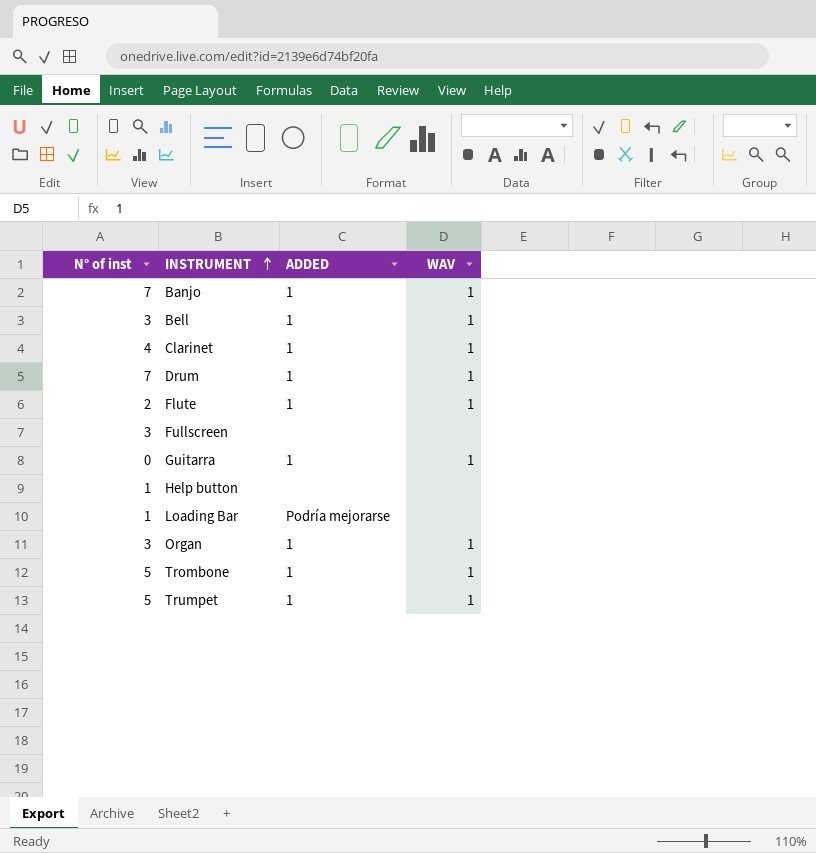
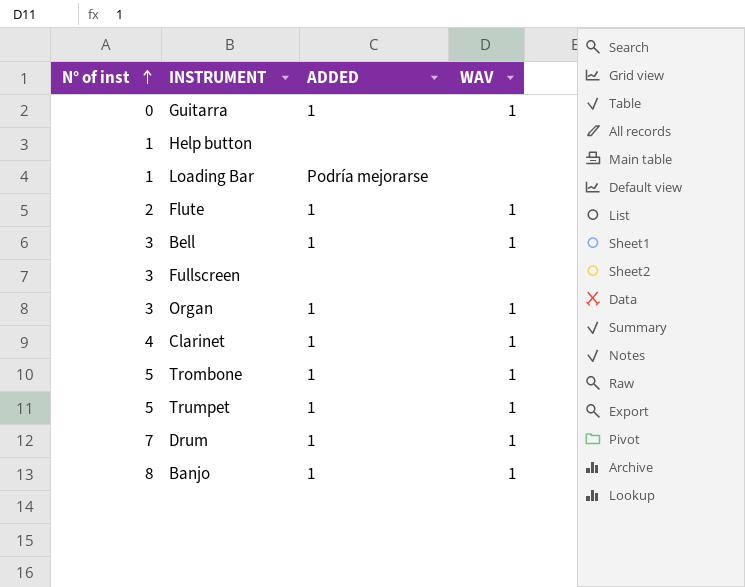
row order: INSTRUMENT ascending -> N° of inst ascending
Banjo | N° of inst: 7 -> 8

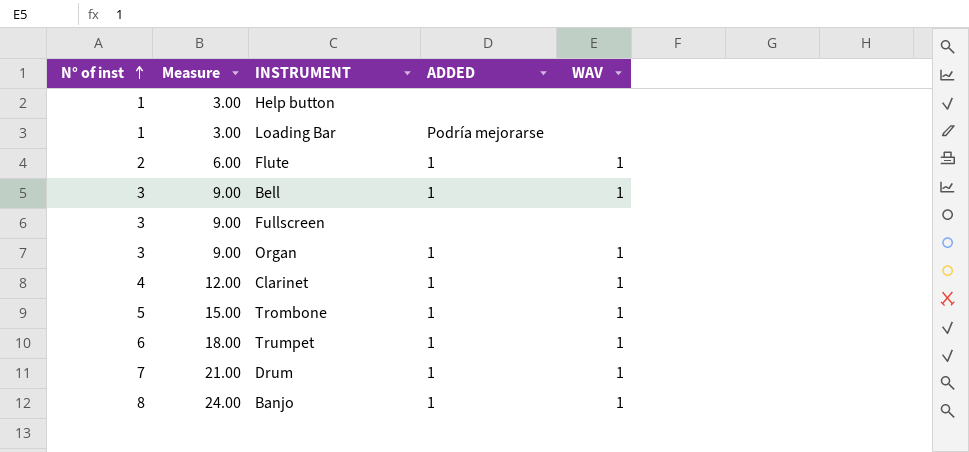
column Measure | formula: none -> [N° of inst] * 3
row Guitarra: 0 | 1 | 1 -> none
Trumpet | N° of inst: 5 -> 6

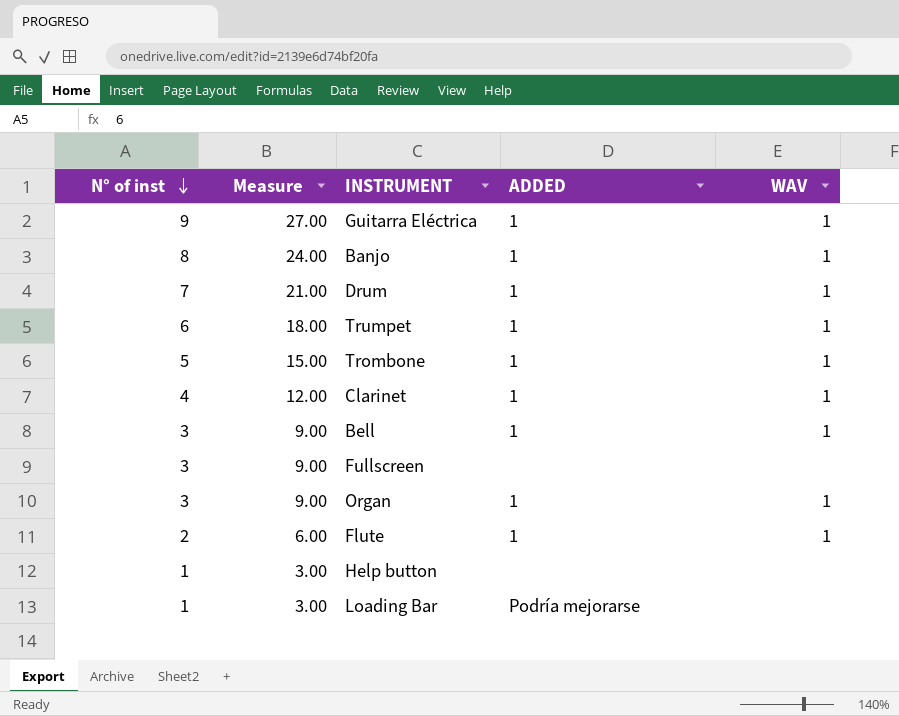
row order: N° of inst ascending -> N° of inst descending
row Guitarra Eléctrica: none -> 9 | 27.00 | 1 | 1

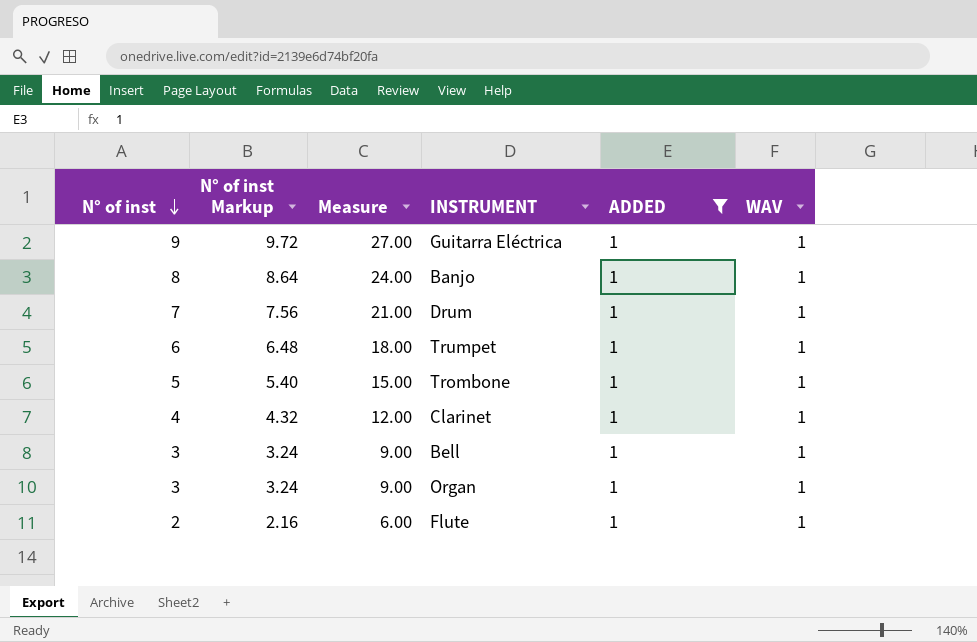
filter: none -> ADDED = 1
column N° of inst Markup | formula: none -> [N° of inst] * 1.08

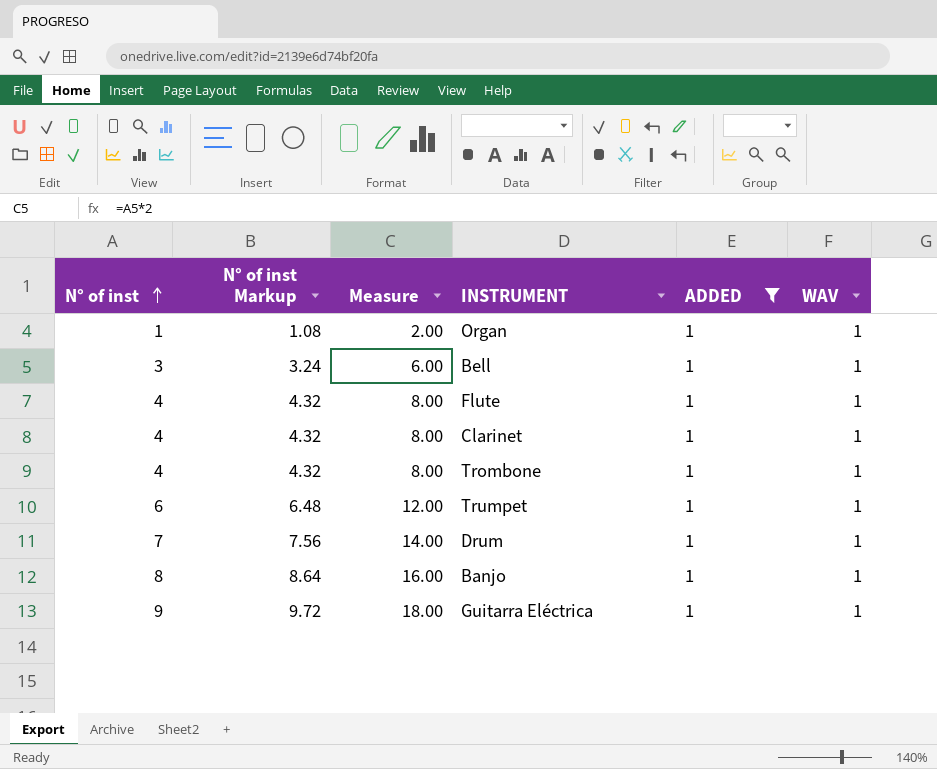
row order: N° of inst descending -> N° of inst ascending
column Measure | formula: [N° of inst] * 3 -> [N° of inst] * 2
Organ | N° of inst: 3 -> 1
Organ | N° of inst Markup: 3.24 -> 1.08
Flute | N° of inst: 2 -> 4
Flute | N° of inst Markup: 2.16 -> 4.32
Trombone | N° of inst: 5 -> 4
Trombone | N° of inst Markup: 5.40 -> 4.32

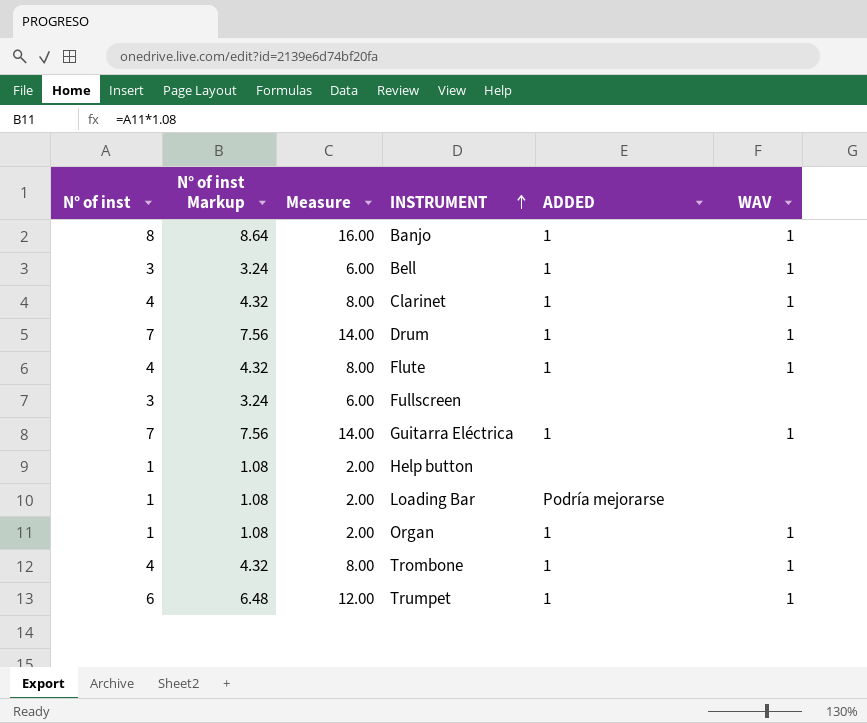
filter: ADDED = 1 -> none
row order: N° of inst ascending -> INSTRUMENT ascending
Guitarra Eléctrica | N° of inst: 9 -> 7
Guitarra Eléctrica | N° of inst Markup: 9.72 -> 7.56
Guitarra Eléctrica | Measure: 18.00 -> 14.00

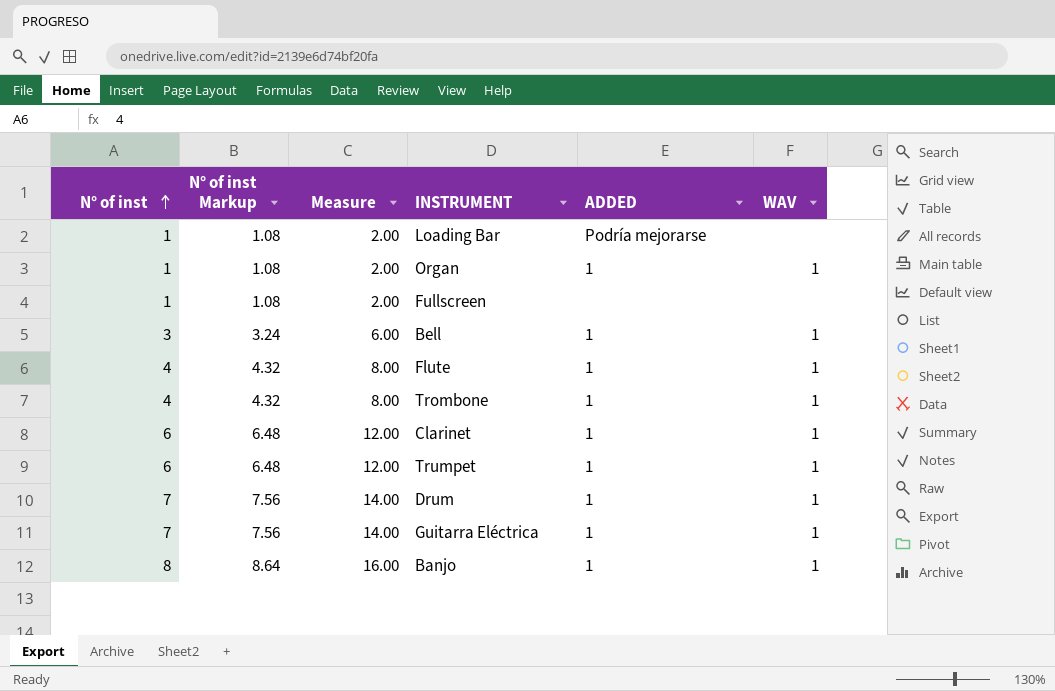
row order: INSTRUMENT ascending -> N° of inst ascending
row Help button: 1 | 1.08 | 2.00 | none | none -> none
Fullscreen | N° of inst: 3 -> 1
Fullscreen | N° of inst Markup: 3.24 -> 1.08
Fullscreen | Measure: 6.00 -> 2.00
Clarinet | N° of inst: 4 -> 6
Clarinet | N° of inst Markup: 4.32 -> 6.48
Clarinet | Measure: 8.00 -> 12.00

